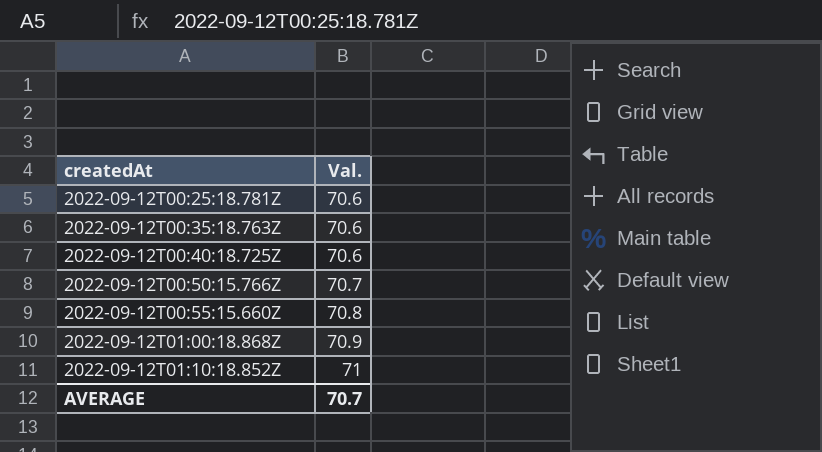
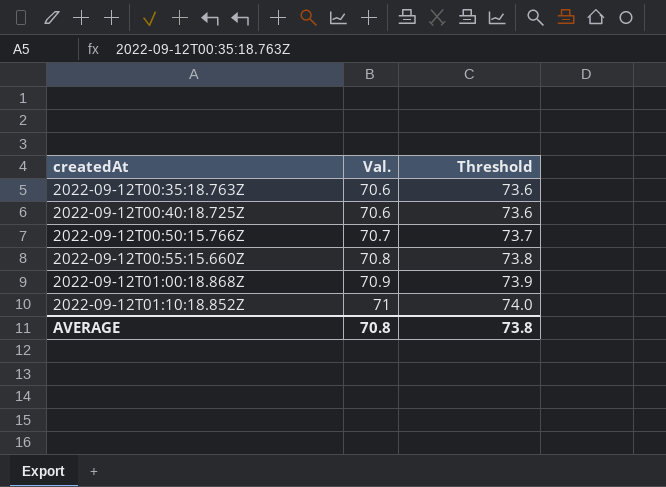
column Threshold | formula: none -> [Val.] + 3
row 2022-09-12T00:25:18.781Z: 70.6 -> none
AVERAGE | Val.: 70.7 -> 70.8

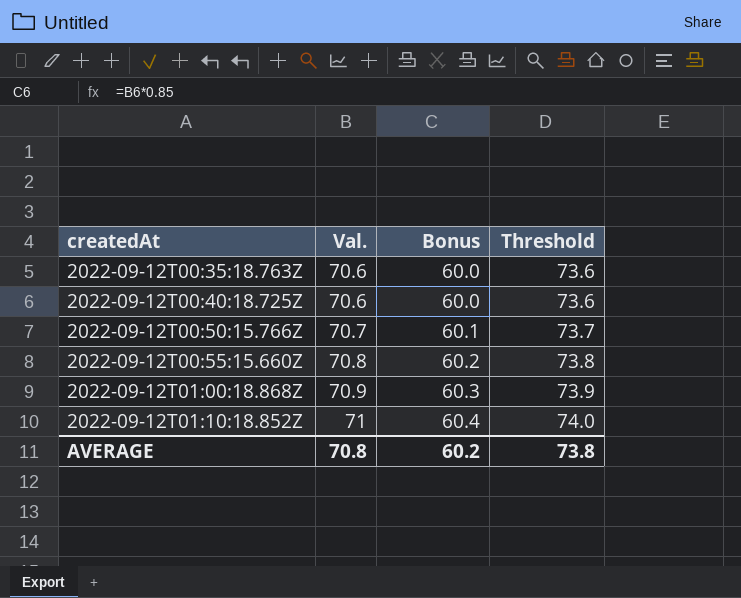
column Bonus | formula: none -> [Val.] * 0.85

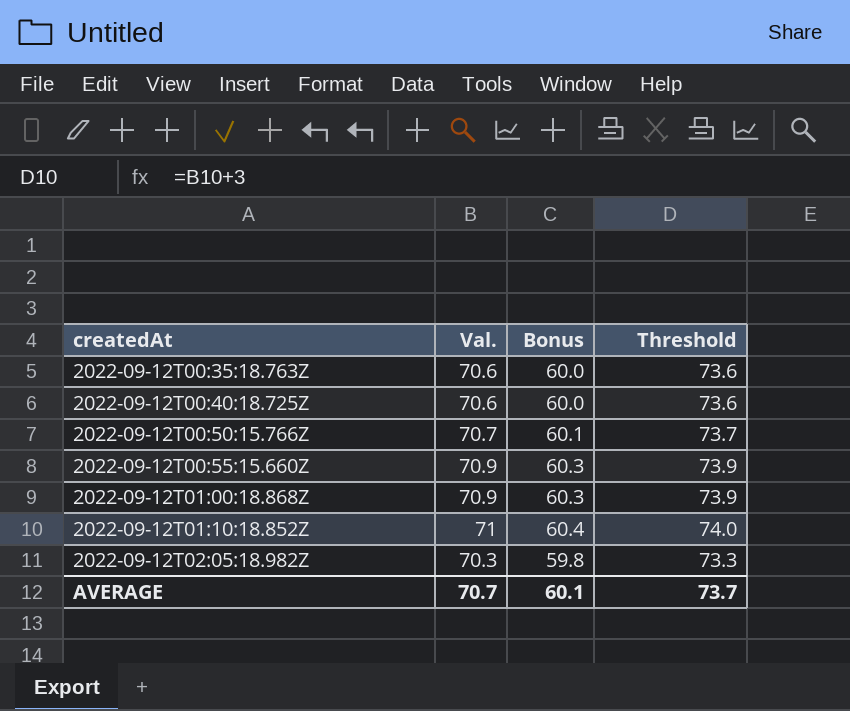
2022-09-12T00:55:15.660Z | Val.: 70.8 -> 70.9
2022-09-12T00:55:15.660Z | Bonus: 60.2 -> 60.3
2022-09-12T00:55:15.660Z | Threshold: 73.8 -> 73.9
row 2022-09-12T02:05:18.982Z: none -> 70.3 | 59.8 | 73.3
AVERAGE | Val.: 70.8 -> 70.7
AVERAGE | Bonus: 60.2 -> 60.1
AVERAGE | Threshold: 73.8 -> 73.7

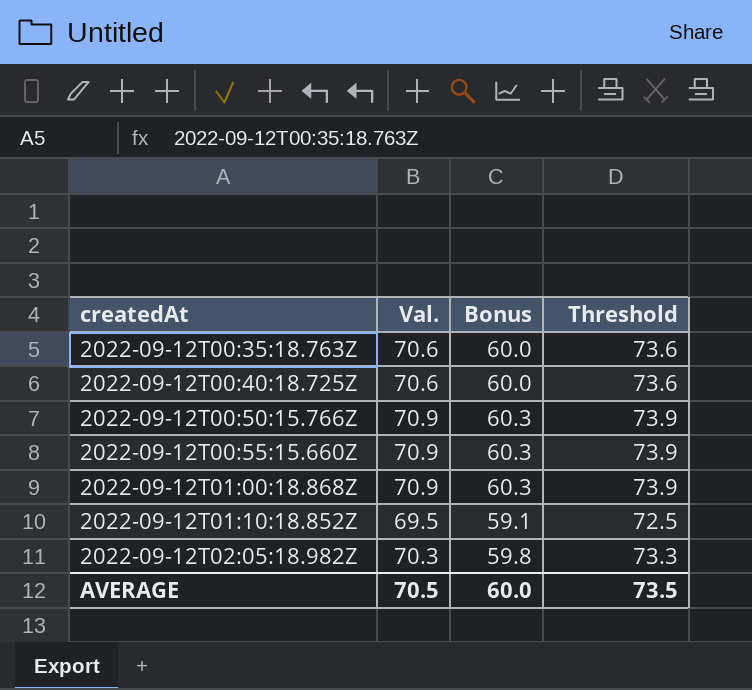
2022-09-12T00:50:15.766Z | Val.: 70.7 -> 70.9
2022-09-12T00:50:15.766Z | Bonus: 60.1 -> 60.3
2022-09-12T00:50:15.766Z | Threshold: 73.7 -> 73.9
2022-09-12T01:10:18.852Z | Val.: 71 -> 69.5
2022-09-12T01:10:18.852Z | Bonus: 60.4 -> 59.1
2022-09-12T01:10:18.852Z | Threshold: 74.0 -> 72.5
AVERAGE | Val.: 70.7 -> 70.5
AVERAGE | Bonus: 60.1 -> 60.0
AVERAGE | Threshold: 73.7 -> 73.5

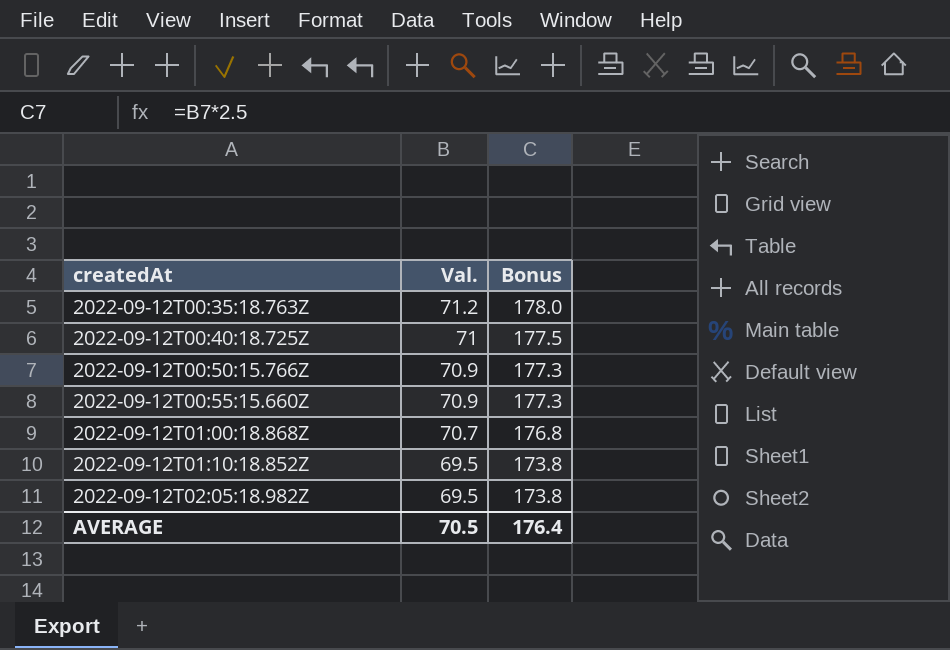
column Threshold | formula: [Val.] + 3 -> none
column Bonus | formula: [Val.] * 0.85 -> [Val.] * 2.5
2022-09-12T00:35:18.763Z | Val.: 70.6 -> 71.2
2022-09-12T00:40:18.725Z | Val.: 70.6 -> 71
2022-09-12T01:00:18.868Z | Val.: 70.9 -> 70.7
2022-09-12T02:05:18.982Z | Val.: 70.3 -> 69.5
AVERAGE | Bonus: 60.0 -> 176.4

